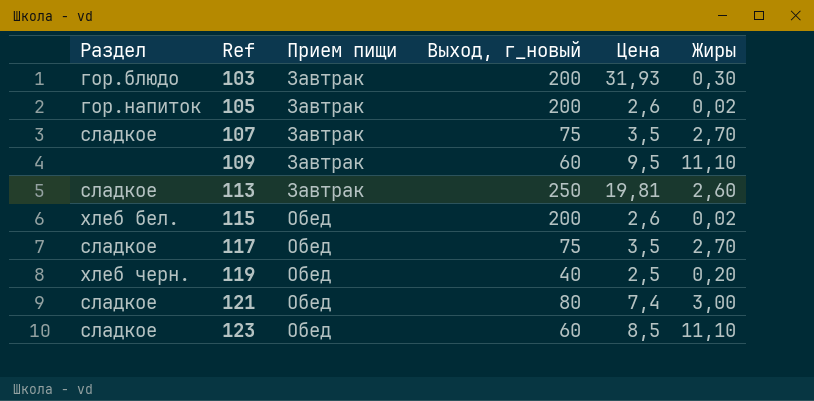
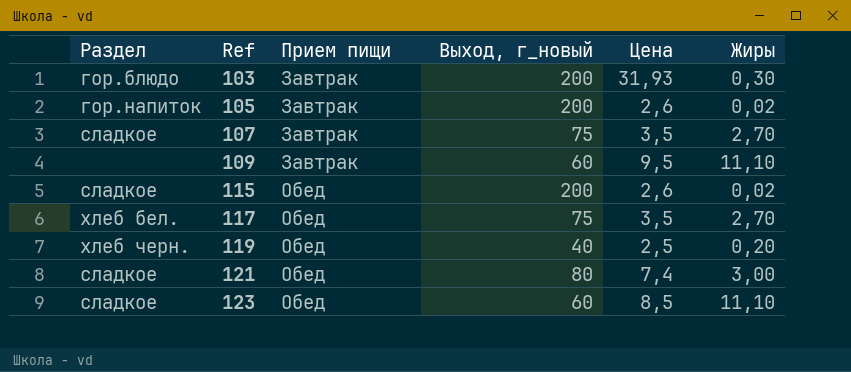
row 113: сладкое | Завтрак | 250 | 19,81 | 2,60 -> none
115 | Раздел: хлеб бел. -> сладкое
117 | Раздел: сладкое -> хлеб бел.

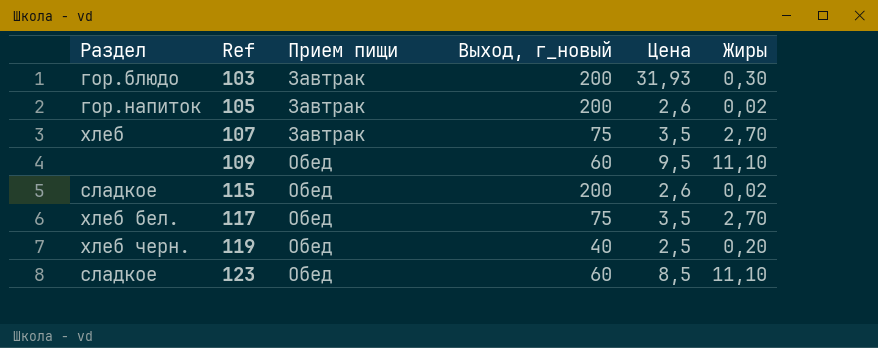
row 121: сладкое | Обед | 80 | 7,4 | 3,00 -> none
107 | Раздел: сладкое -> хлеб
109 | Прием пищи: Завтрак -> Обед

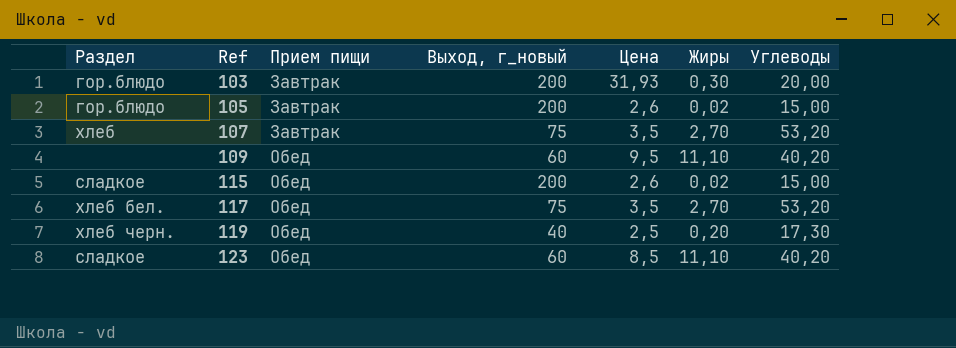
column Углеводы | position: none -> 7
105 | Раздел: гор.напиток -> гор.блюдо

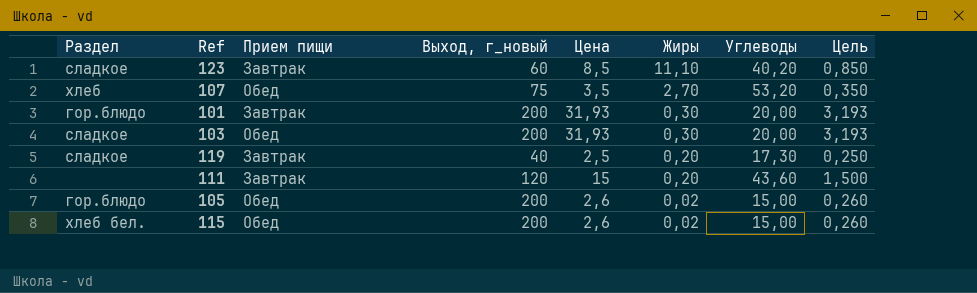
row order: Ref ascending -> Жиры descending
column Цель | formula: none -> [Цена] * 0,1
row 109: none | Обед | 60 | 9,5 | 11,10 | 40,20 -> none
row 117: хлеб бел. | Обед | 75 | 3,5 | 2,70 | 53,20 -> none
123 | Прием пищи: Обед -> Завтрак
107 | Прием пищи: Завтрак -> Обед
row 101: none -> гор.блюдо | Завтрак | 200 | 31,93 | 0,30 | 20,00 | 3,193
103 | Раздел: гор.блюдо -> сладкое
103 | Прием пищи: Завтрак -> Обед
119 | Раздел: хлеб черн. -> сладкое
119 | Прием пищи: Обед -> Завтрак
row 111: none -> none | Завтрак | 120 | 15 | 0,20 | 43,60 | 1,500
105 | Прием пищи: Завтрак -> Обед
115 | Раздел: сладкое -> хлеб бел.

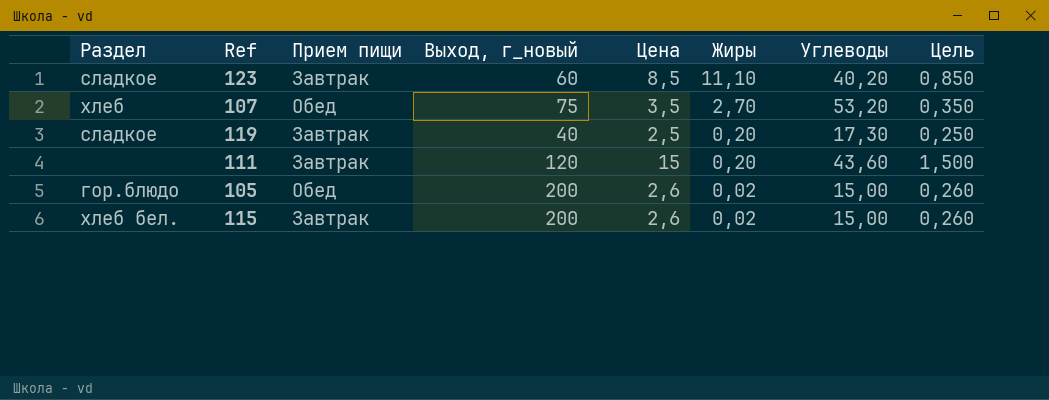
row 101: гор.блюдо | Завтрак | 200 | 31,93 | 0,30 | 20,00 | 3,193 -> none
row 103: сладкое | Обед | 200 | 31,93 | 0,30 | 20,00 | 3,193 -> none
115 | Прием пищи: Обед -> Завтрак

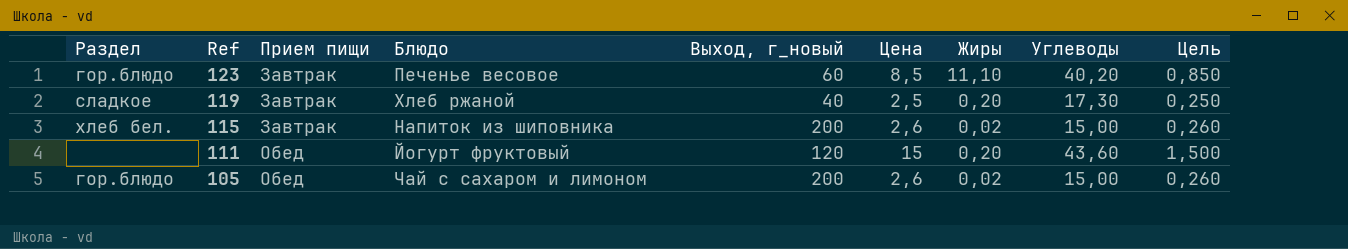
row order: Жиры descending -> Ref descending
column Блюдо | position: none -> 4
row 107: хлеб | Обед | 75 | 3,5 | 2,70 | 53,20 | 0,350 -> none
123 | Раздел: сладкое -> гор.блюдо
111 | Прием пищи: Завтрак -> Обед

